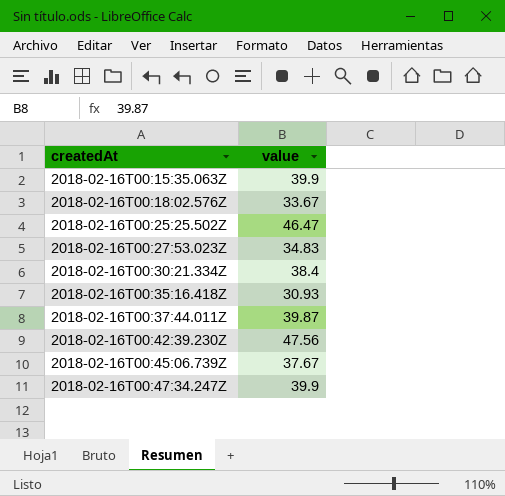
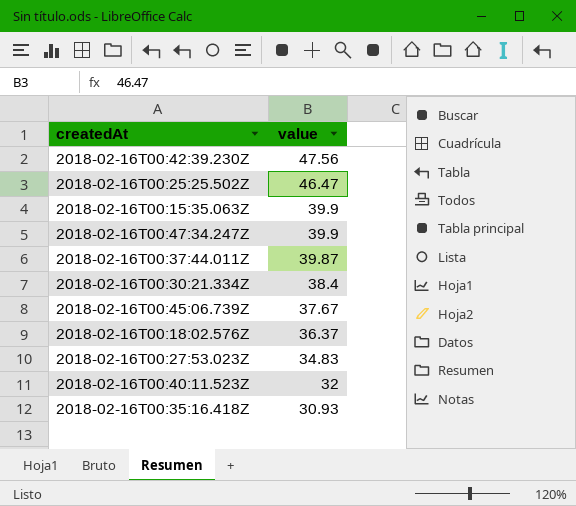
row order: createdAt ascending -> value descending
2018-02-16T00:18:02.576Z | value: 33.67 -> 36.37
row 2018-02-16T00:40:11.523Z: none -> 32

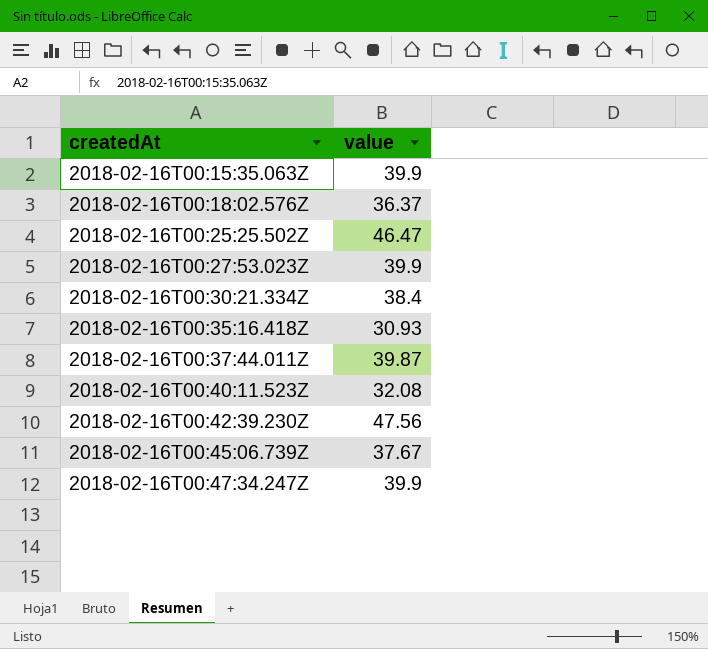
row order: value descending -> createdAt ascending
2018-02-16T00:27:53.023Z | value: 34.83 -> 39.9
2018-02-16T00:40:11.523Z | value: 32 -> 32.08

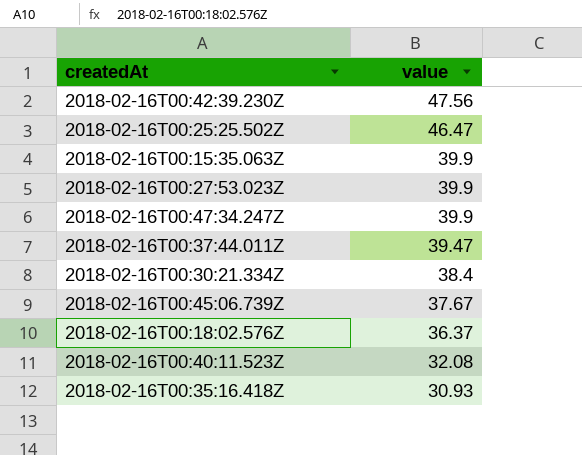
row order: createdAt ascending -> value descending
2018-02-16T00:37:44.011Z | value: 39.87 -> 39.47

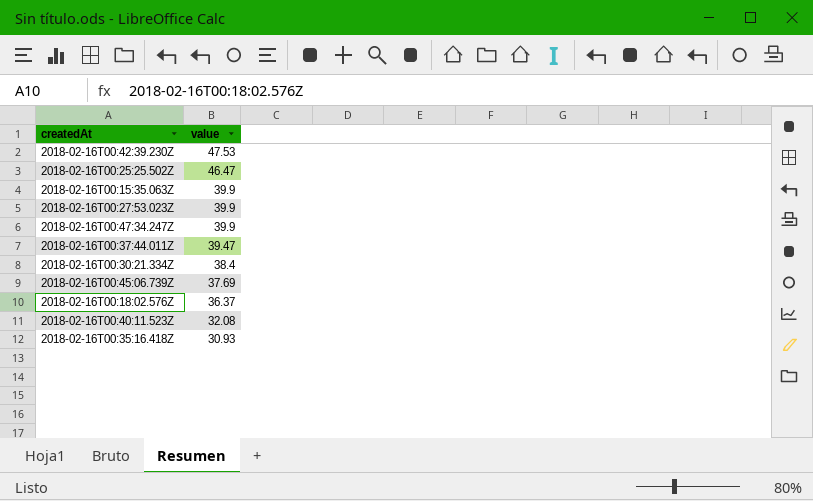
2018-02-16T00:42:39.230Z | value: 47.56 -> 47.53
2018-02-16T00:45:06.739Z | value: 37.67 -> 37.69

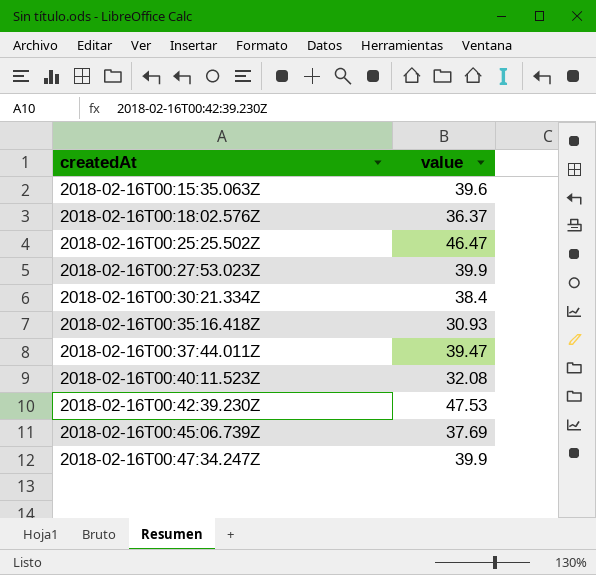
row order: value descending -> createdAt ascending
2018-02-16T00:15:35.063Z | value: 39.9 -> 39.6

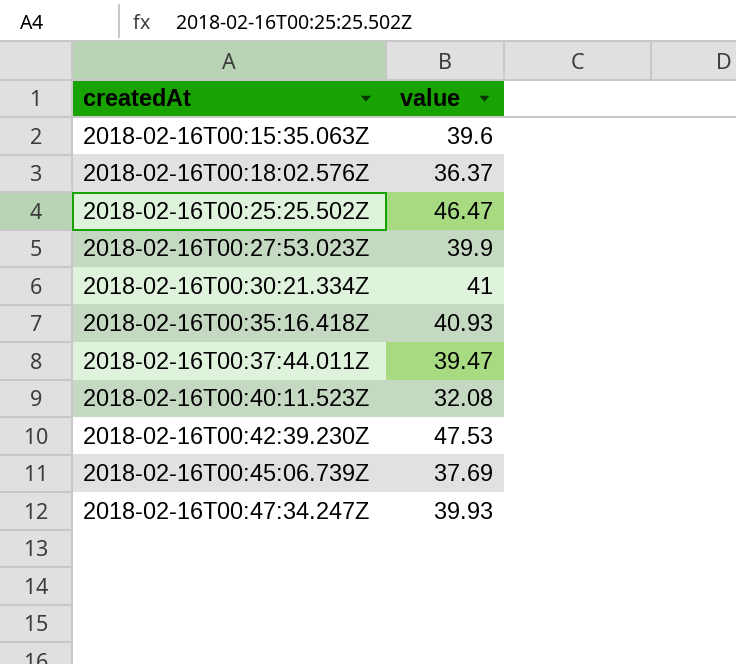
2018-02-16T00:30:21.334Z | value: 38.4 -> 41
2018-02-16T00:35:16.418Z | value: 30.93 -> 40.93
2018-02-16T00:47:34.247Z | value: 39.9 -> 39.93

